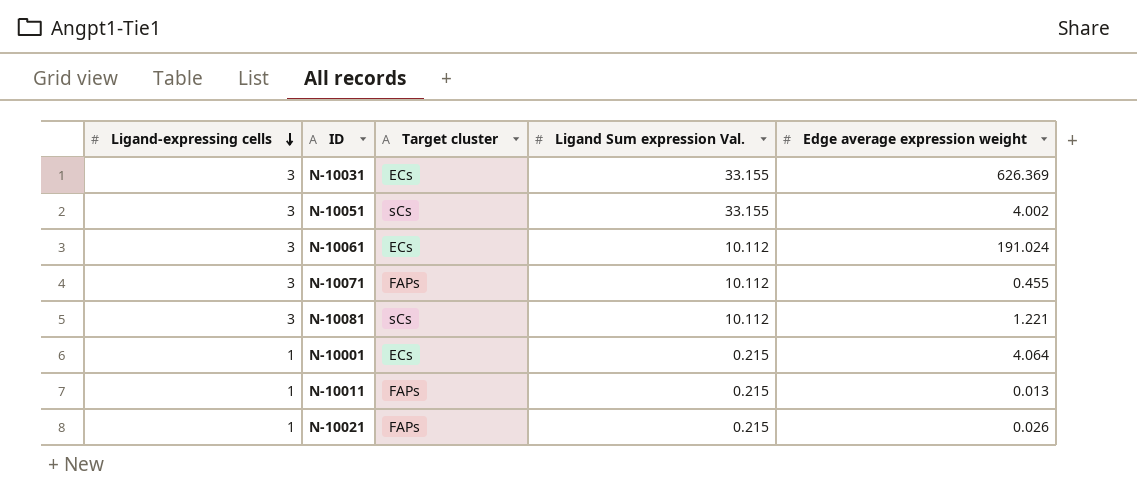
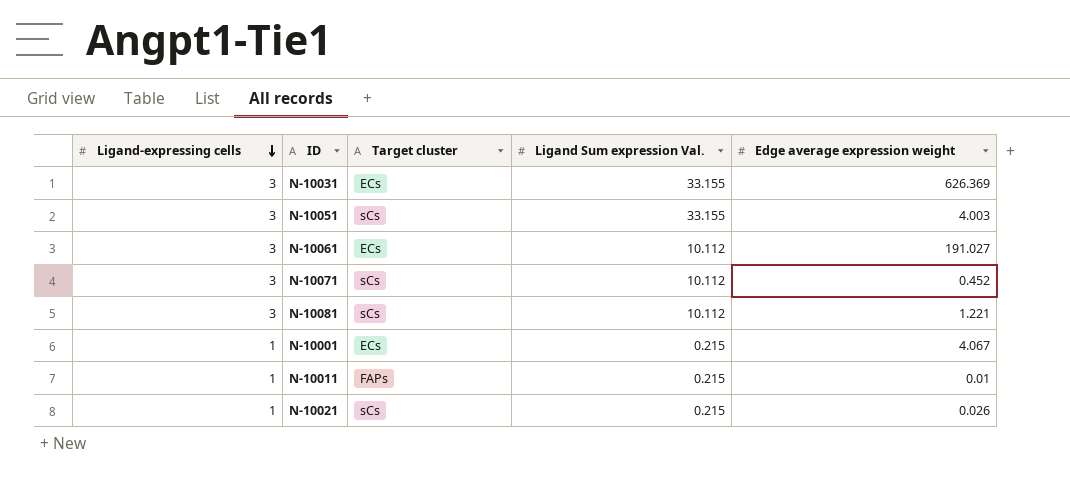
N-10051 | Edge average expression weight: 4.002 -> 4.003
N-10061 | Edge average expression weight: 191.024 -> 191.027
N-10071 | Target cluster: FAPs -> sCs
N-10071 | Edge average expression weight: 0.455 -> 0.452
N-10001 | Edge average expression weight: 4.064 -> 4.067
N-10011 | Edge average expression weight: 0.013 -> 0.01
N-10021 | Target cluster: FAPs -> sCs

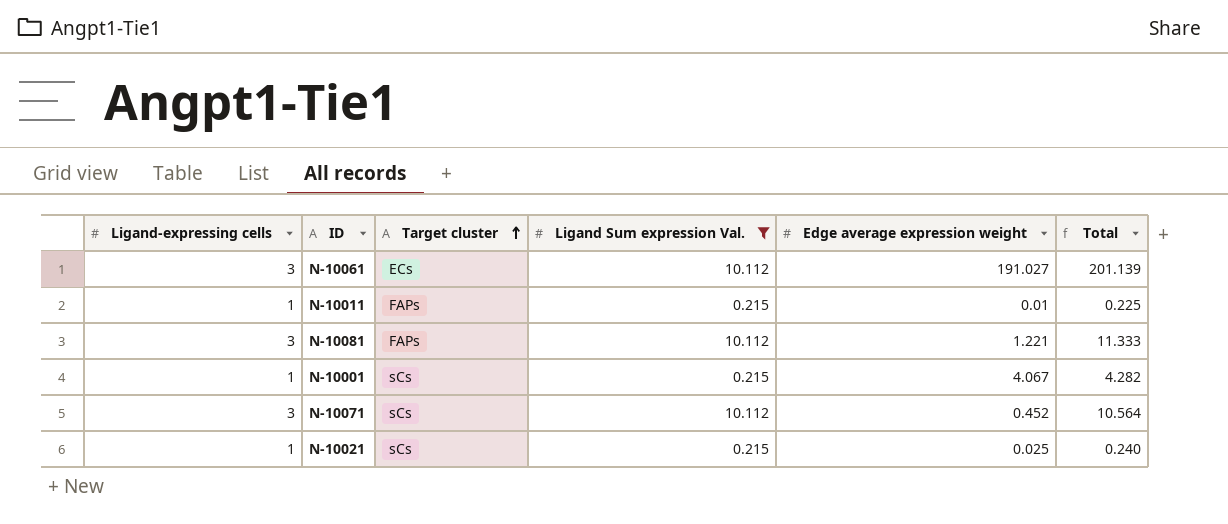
filter: none -> Ligand Sum expression Val. != 33.155
row order: Ligand-expressing cells descending -> Target cluster ascending
column Total | formula: none -> [Ligand Sum expression Val.] + [Edge average expression weight]
N-10081 | Target cluster: sCs -> FAPs
N-10001 | Target cluster: ECs -> sCs
N-10021 | Edge average expression weight: 0.026 -> 0.025

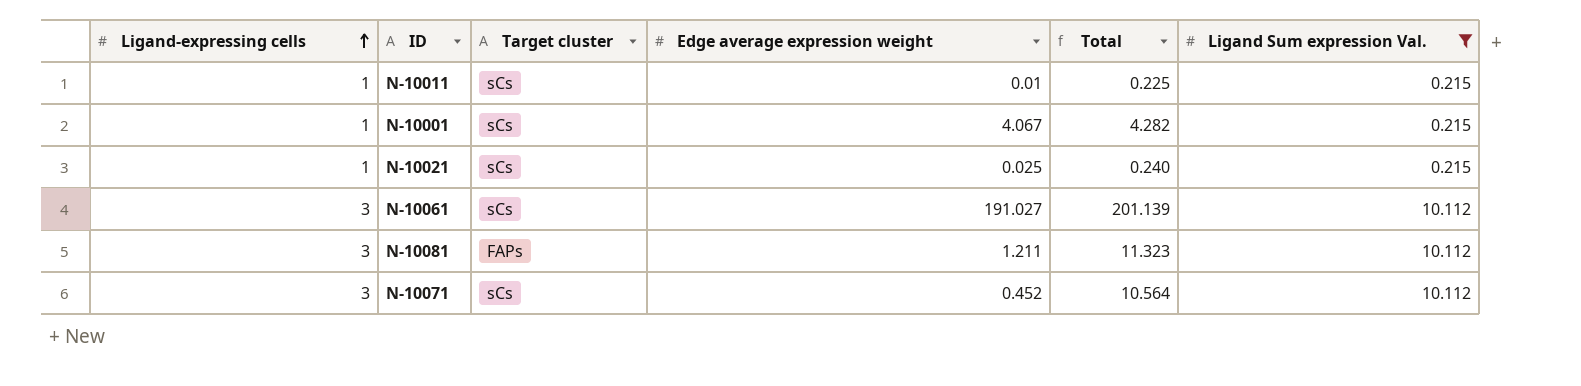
row order: Target cluster ascending -> Ligand-expressing cells ascending
column Ligand Sum expression Val. | position: 4 -> 6
N-10011 | Target cluster: FAPs -> sCs
N-10061 | Target cluster: ECs -> sCs
N-10081 | Edge average expression weight: 1.221 -> 1.211
N-10081 | Total: 11.333 -> 11.323

